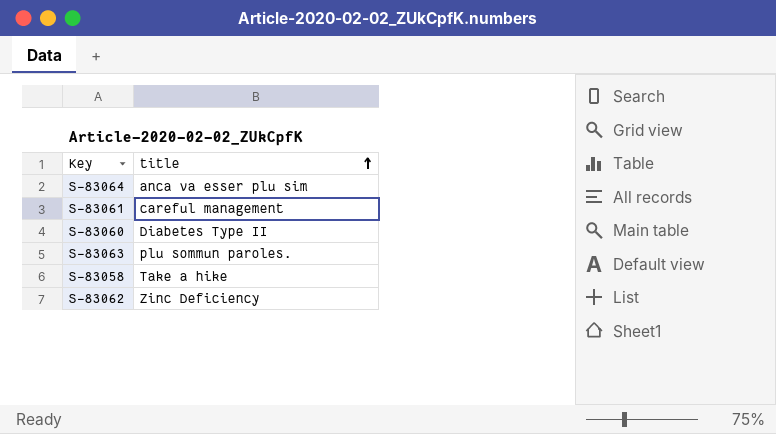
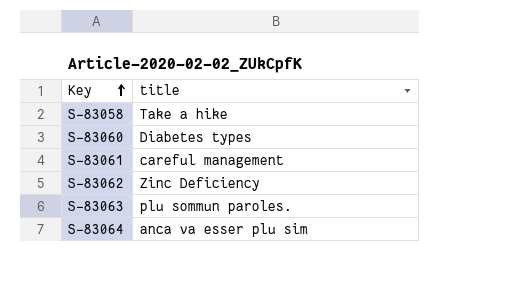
row order: title ascending -> Key ascending
S-83060 | title: Diabetes Type II -> Diabetes types

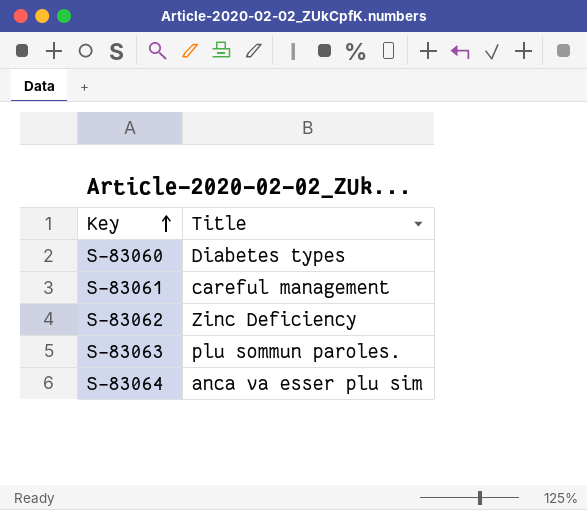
column name: title -> Title
row S-83058: Take a hike -> none

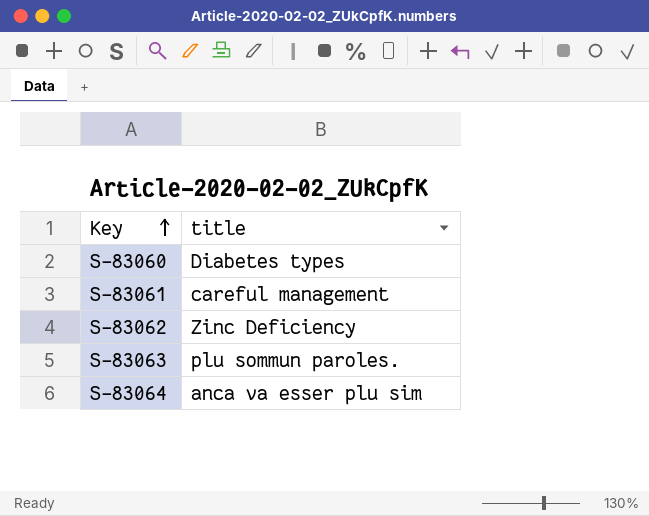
column name: Title -> title

